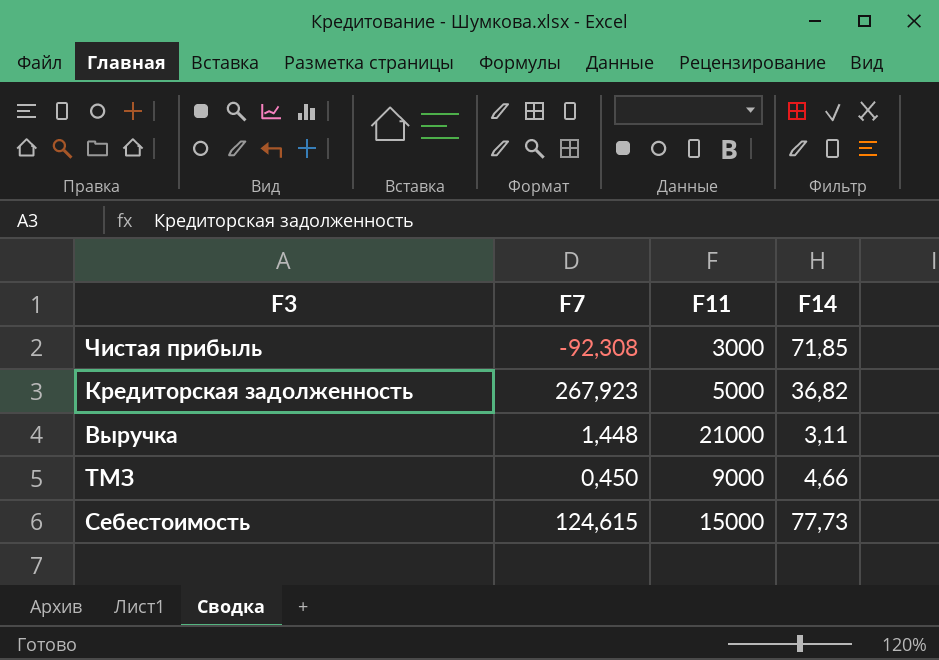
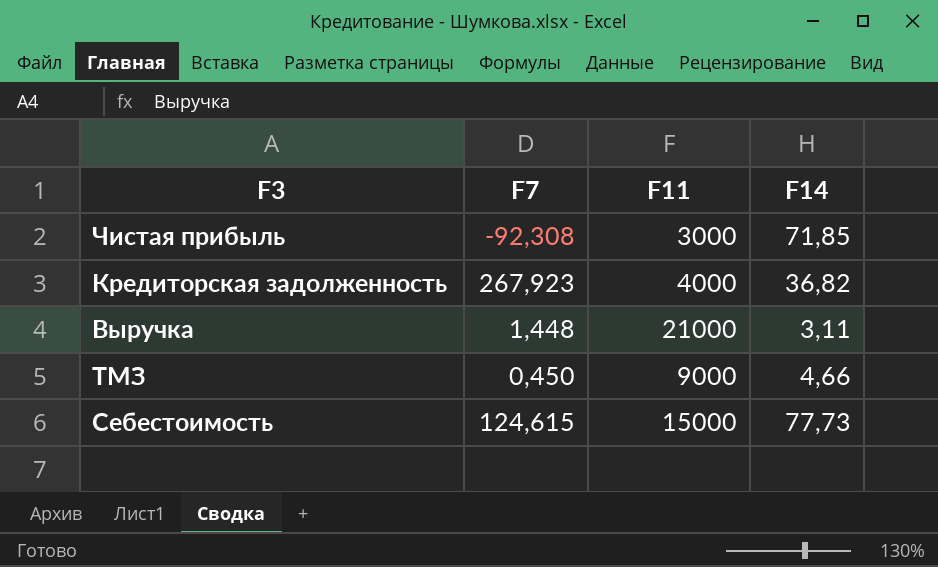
Кредиторская задолженность | F11: 5000 -> 4000

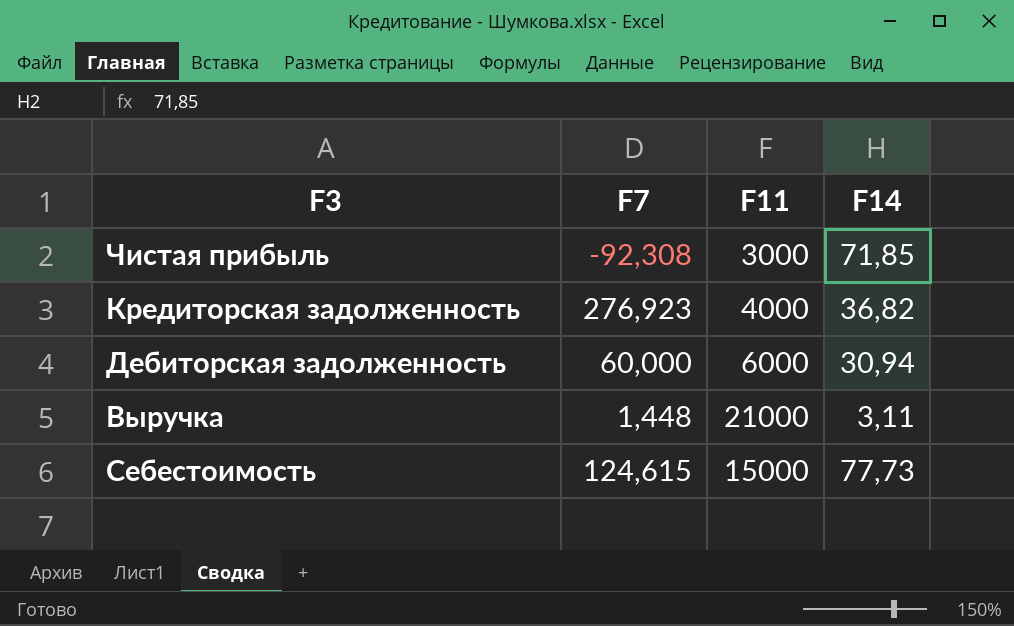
row ТМЗ: 0,450 | 9000 | 4,66 -> none
Кредиторская задолженность | F7: 267,923 -> 276,923
row Дебиторская задолженность: none -> 60,000 | 6000 | 30,94

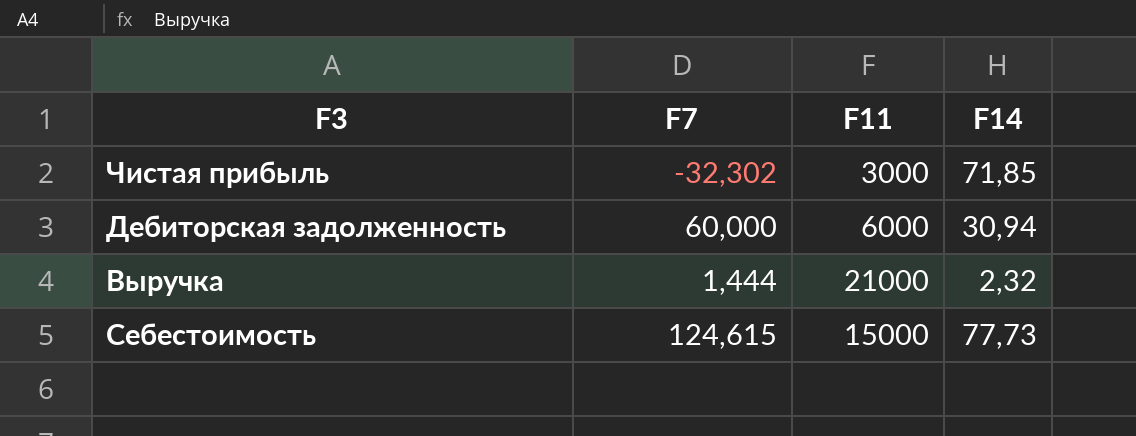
row Кредиторская задолженность: 276,923 | 4000 | 36,82 -> none
Чистая прибыль | F7: -92,308 -> -32,302
Выручка | F7: 1,448 -> 1,444
Выручка | F14: 3,11 -> 2,32

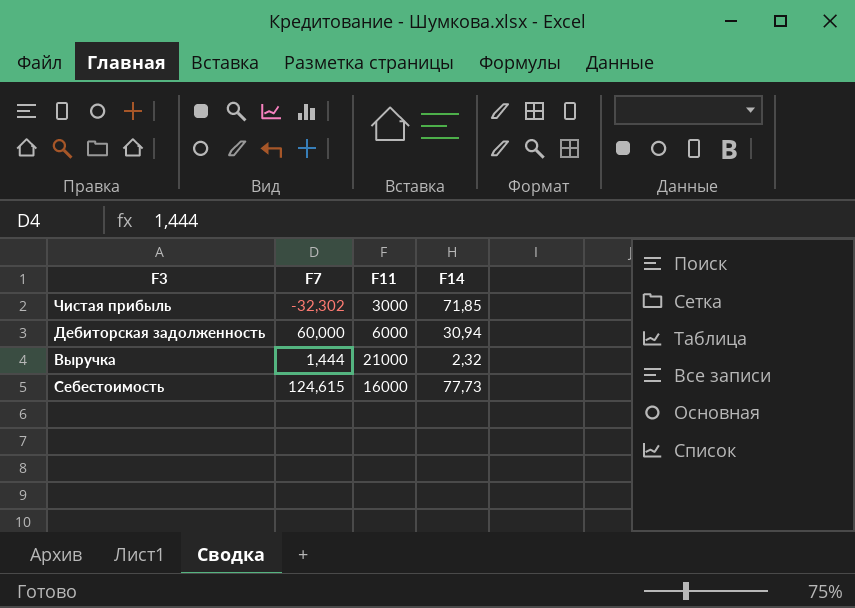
Себестоимость | F11: 15000 -> 16000

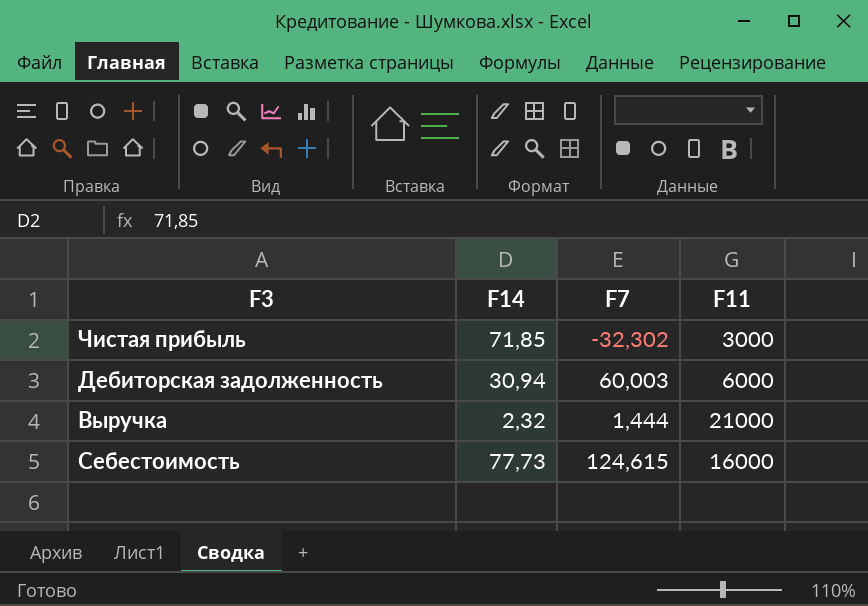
column F14 | position: 4 -> 2
Дебиторская задолженность | F7: 60,000 -> 60,003

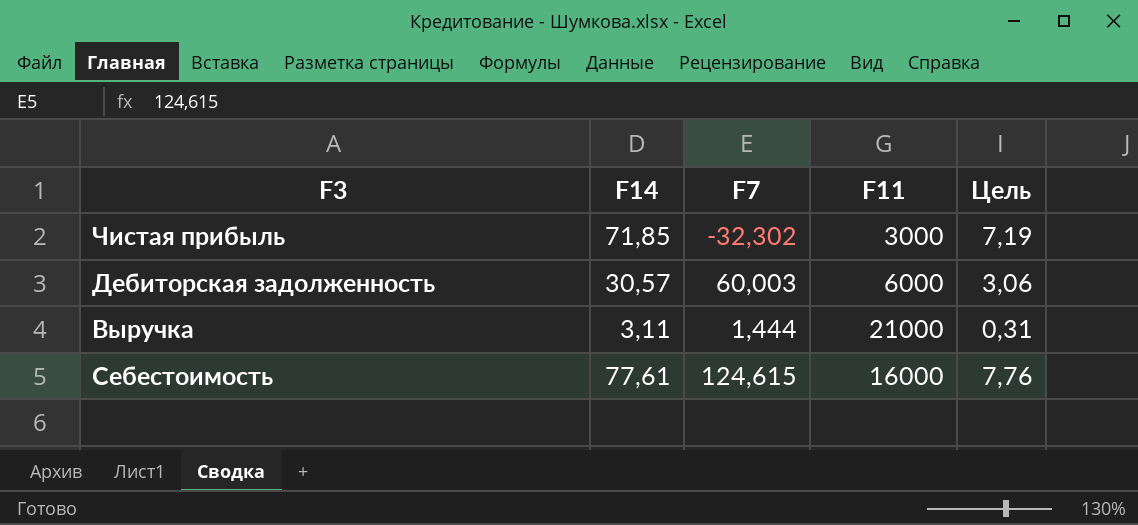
column Цель | formula: none -> [F14] * 0,1
Дебиторская задолженность | F14: 30,94 -> 30,57
Выручка | F14: 2,32 -> 3,11
Себестоимость | F14: 77,73 -> 77,61

